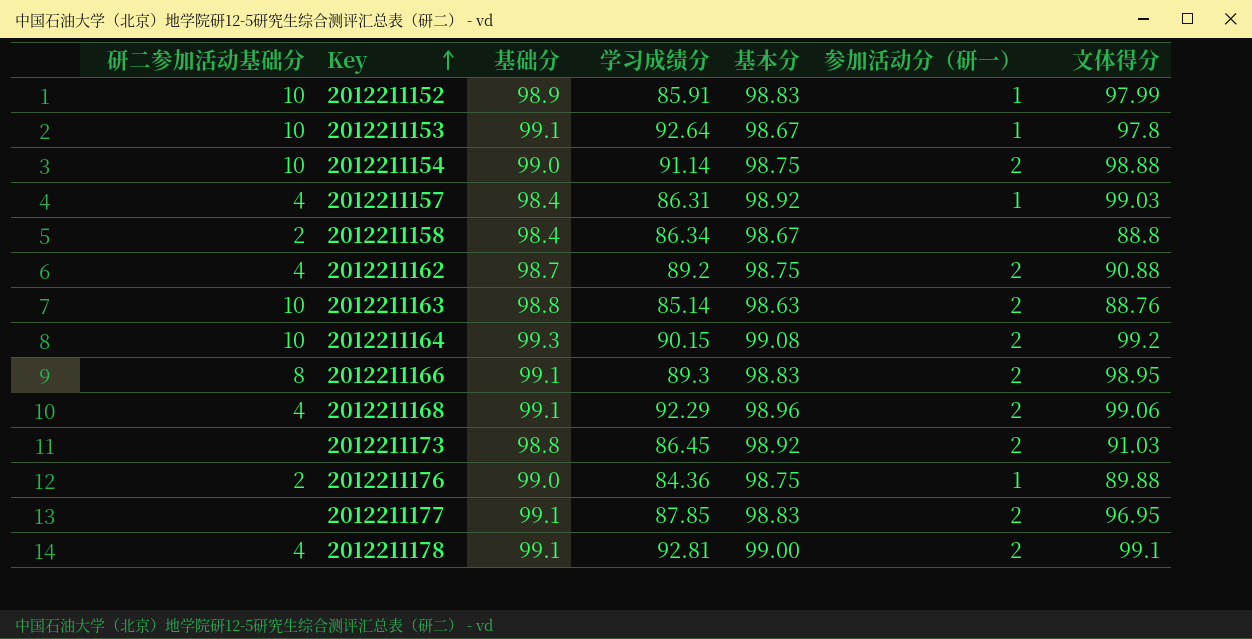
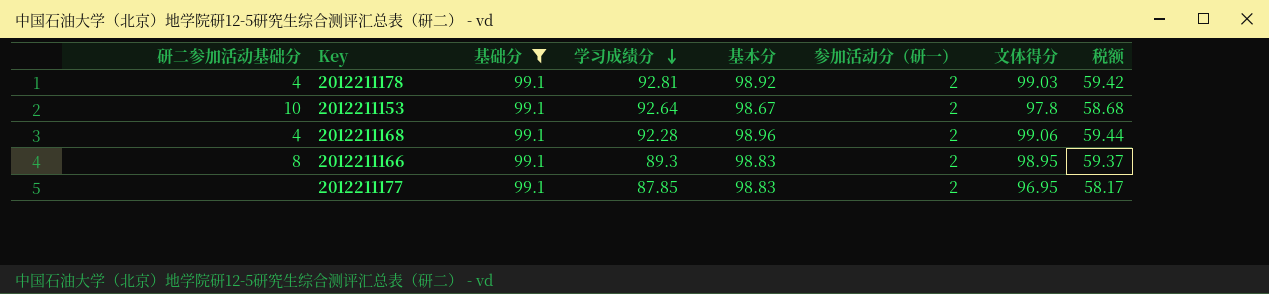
filter: none -> 基础分 = 99.1
row order: Key ascending -> 学习成绩分 descending
column 税额 | formula: none -> [文体得分] * 0.6
2012211178 | 基本分: 99.00 -> 98.92
2012211178 | 文体得分: 99.1 -> 99.03
2012211153 | 参加活动分（研一）: 1 -> 2
2012211168 | 学习成绩分: 92.29 -> 92.28

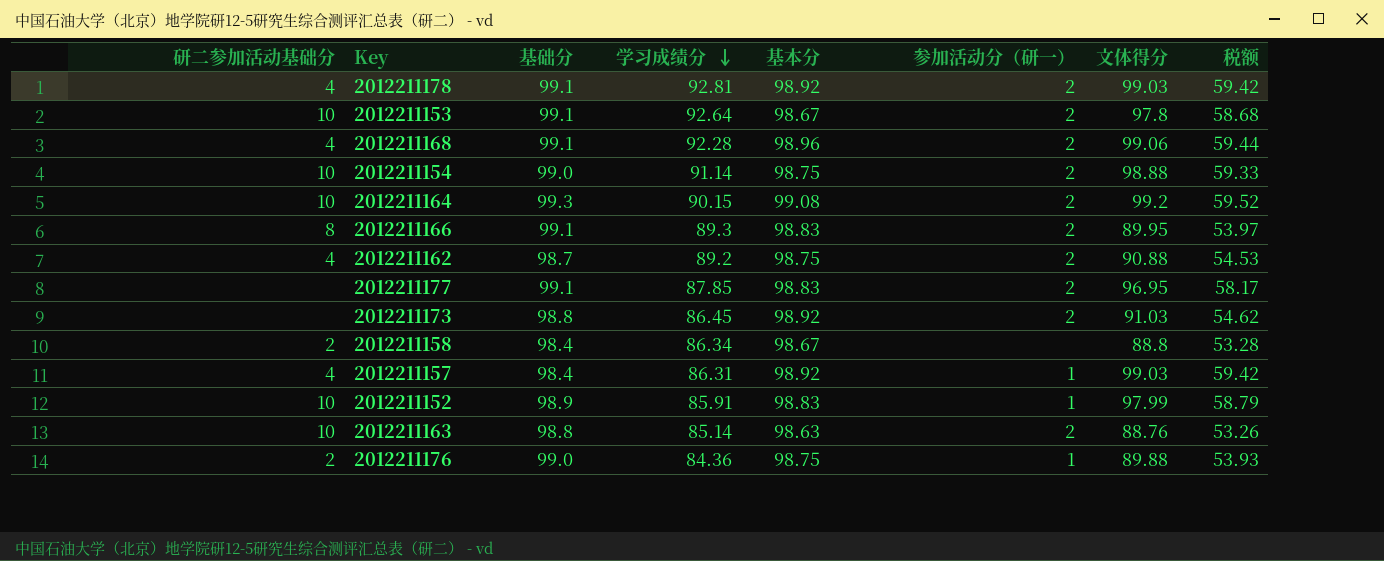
filter: 基础分 = 99.1 -> none
2012211166 | 文体得分: 98.95 -> 89.95
2012211166 | 税额: 59.37 -> 53.97

